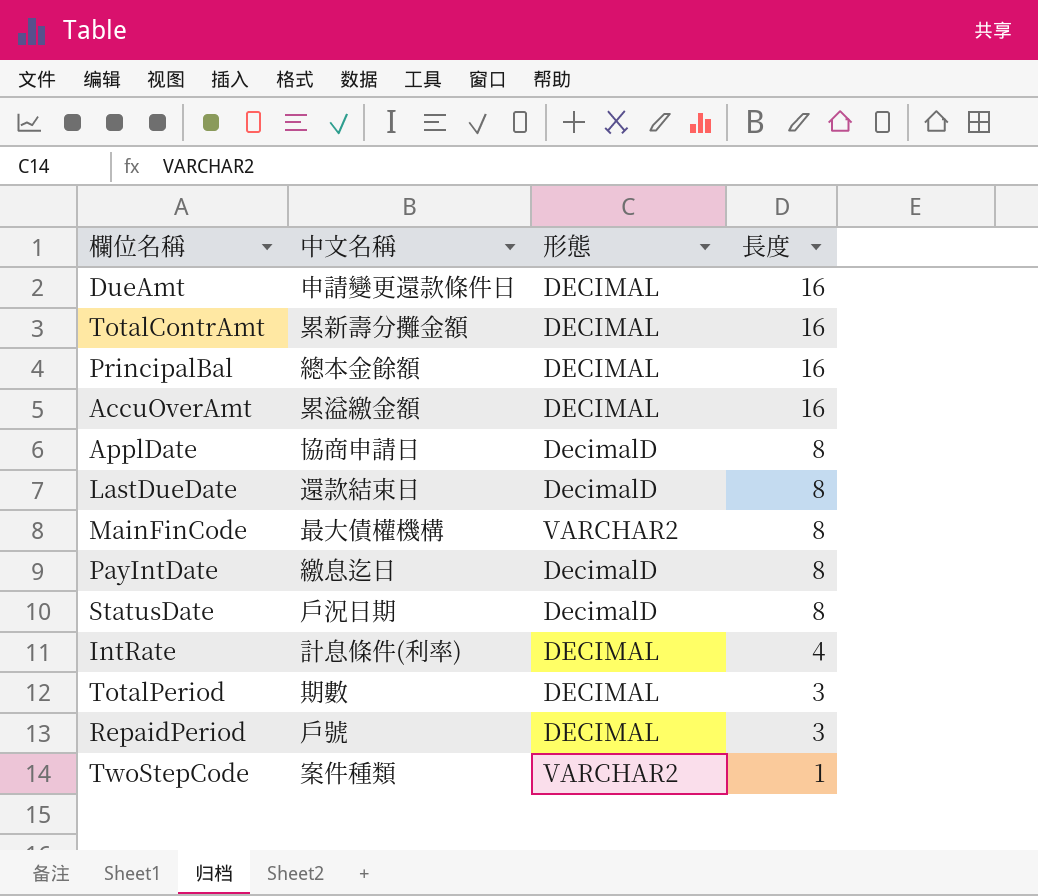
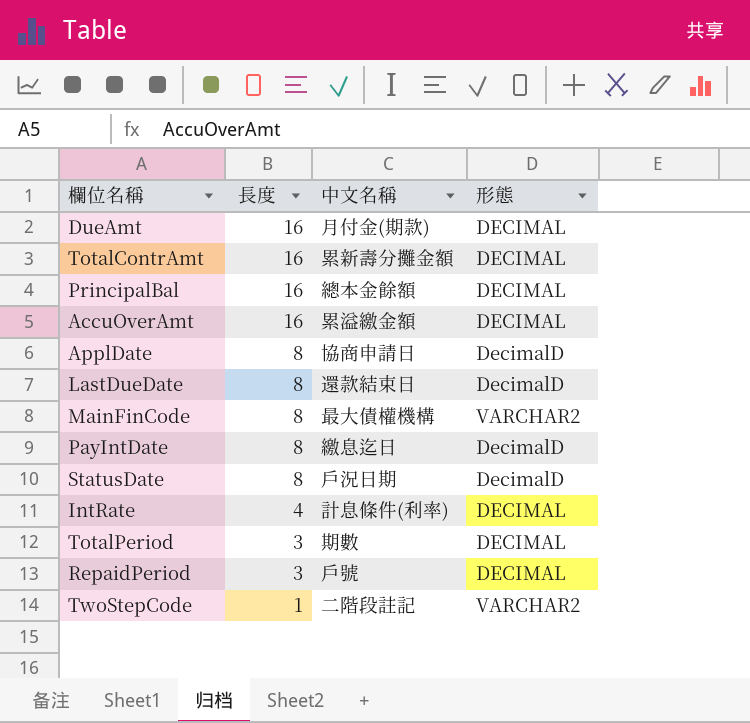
column 長度 | position: 4 -> 2
DueAmt | 中文名稱: 申請變更還款條件日 -> 月付金(期款)
TwoStepCode | 中文名稱: 案件種類 -> 二階段註記

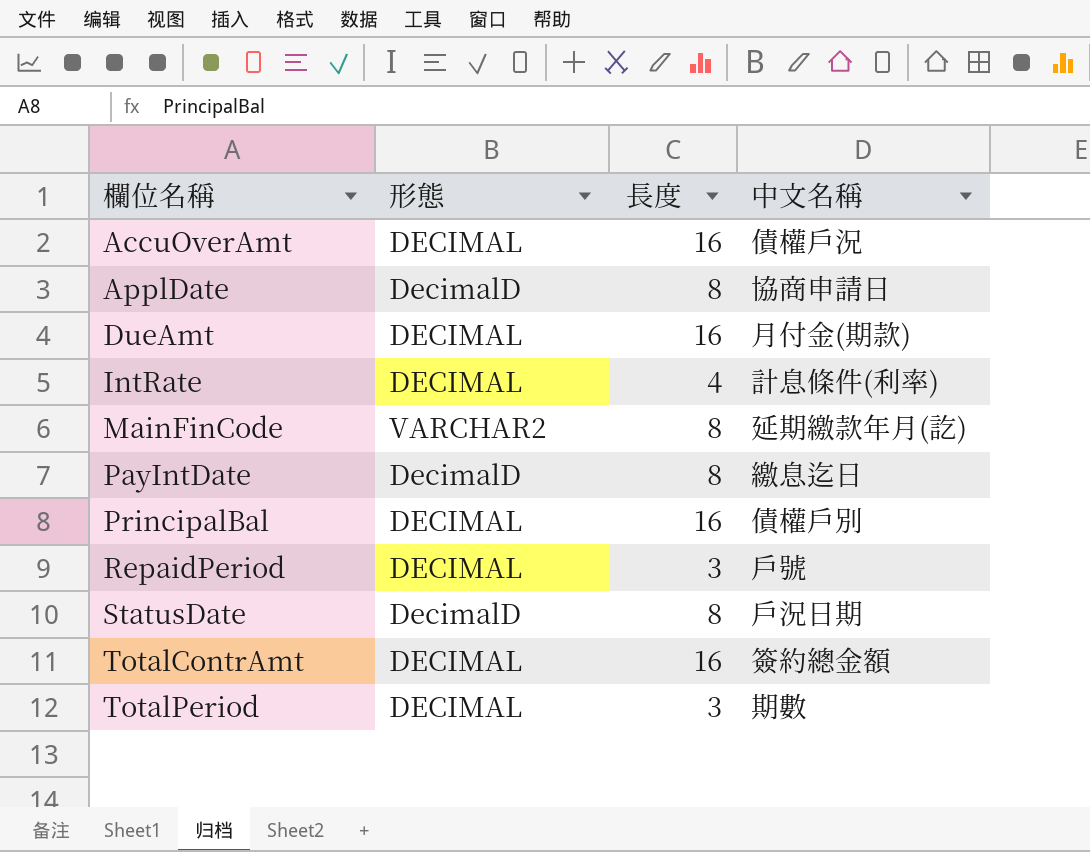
row order: 長度 descending -> 欄位名稱 ascending
column 形態 | position: 4 -> 2
row LastDueDate: 8 | 還款結束日 | DecimalD -> none
row TwoStepCode: 1 | 二階段註記 | VARCHAR2 -> none
AccuOverAmt | 中文名稱: 累溢繳金額 -> 債權戶況
MainFinCode | 中文名稱: 最大債權機構 -> 延期繳款年月(訖)
PrincipalBal | 中文名稱: 總本金餘額 -> 債權戶別
TotalContrAmt | 中文名稱: 累新壽分攤金額 -> 簽約總金額

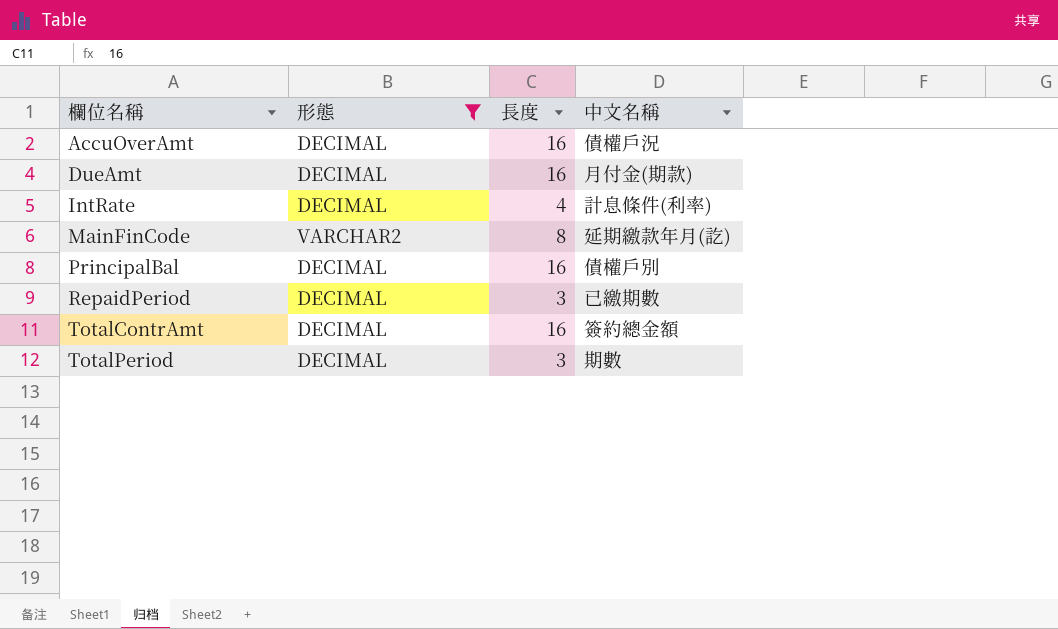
filter: none -> 形態 != DecimalD
RepaidPeriod | 中文名稱: 戶號 -> 已繳期數

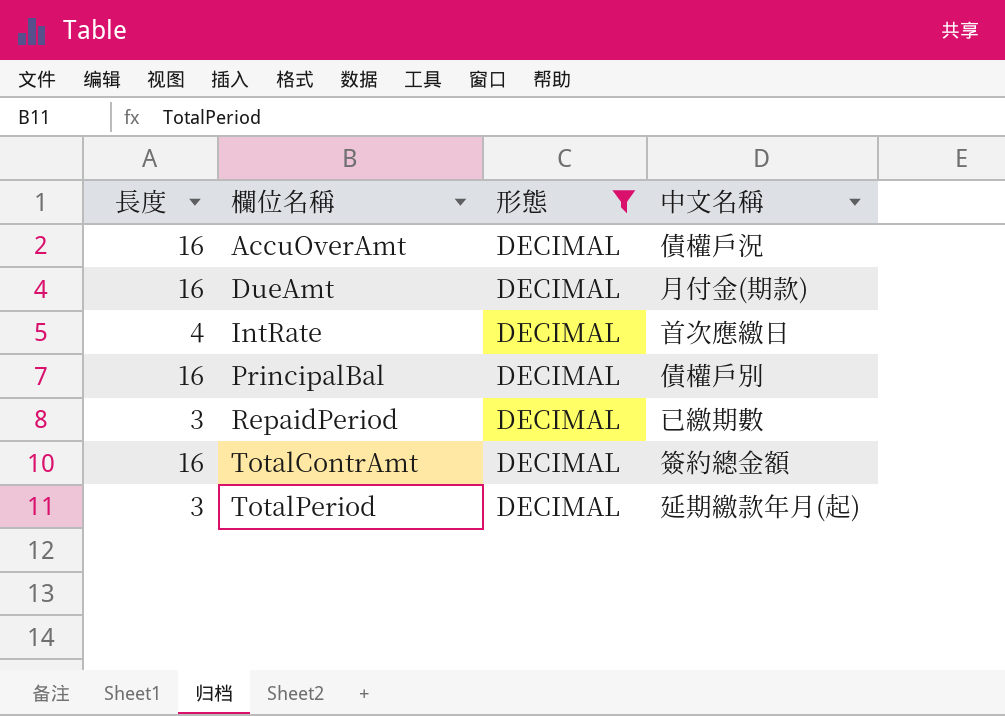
column 長度 | position: 3 -> 1
row MainFinCode: VARCHAR2 | 8 | 延期繳款年月(訖) -> none
IntRate | 中文名稱: 計息條件(利率) -> 首次應繳日
TotalPeriod | 中文名稱: 期數 -> 延期繳款年月(起)

